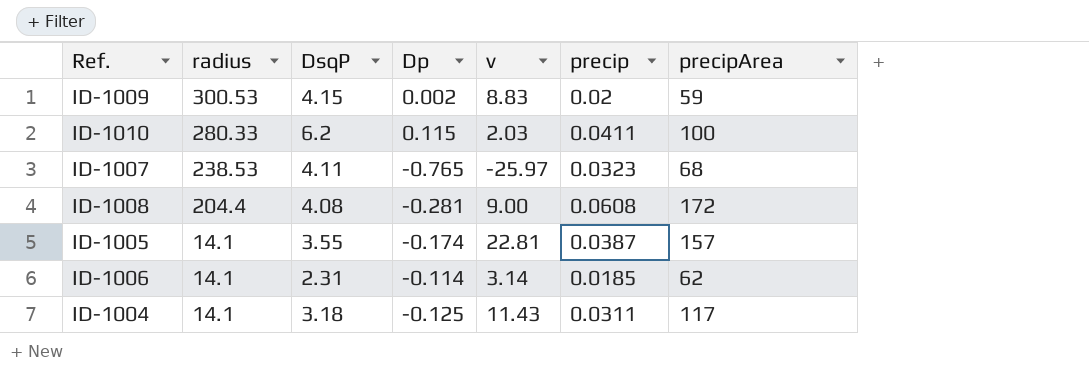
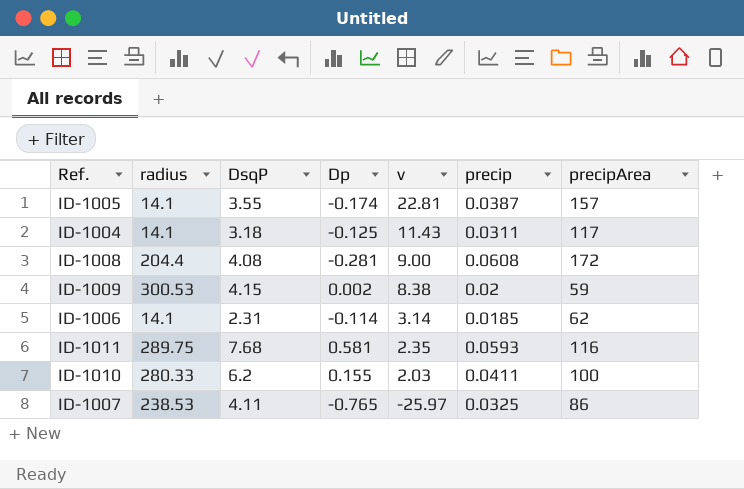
row order: radius descending -> v descending
ID-1009 | v: 8.83 -> 8.38
row ID-1011: none -> 289.75 | 7.68 | 0.581 | 2.35 | 0.0593 | 116
ID-1010 | Dp: 0.115 -> 0.155
ID-1007 | precip: 0.0323 -> 0.0325
ID-1007 | precipArea: 68 -> 86

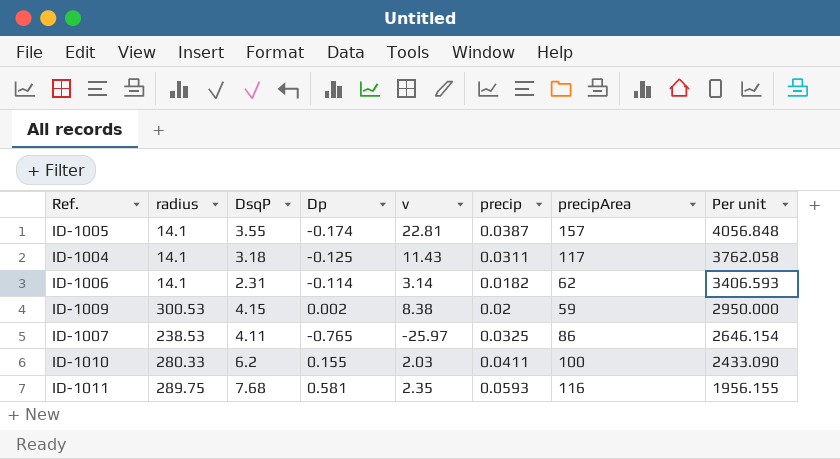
row order: v descending -> Per unit descending
column Per unit | formula: none -> [precipArea] / [precip]
row ID-1008: 204.4 | 4.08 | -0.281 | 9.00 | 0.0608 | 172 -> none
ID-1006 | precip: 0.0185 -> 0.0182

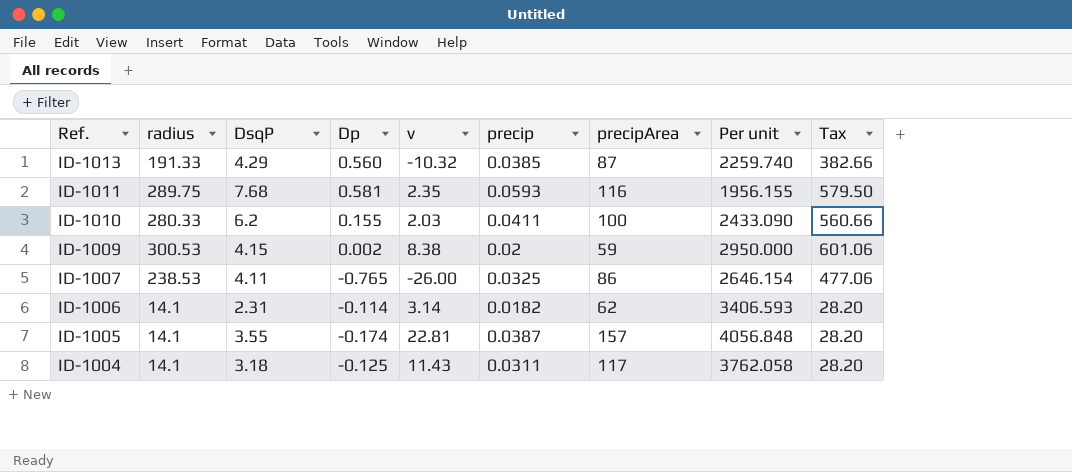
row order: Per unit descending -> Ref. descending
column Tax | formula: none -> [radius] * 2
row ID-1013: none -> 191.33 | 4.29 | 0.560 | -10.32 | 0.0385 | 87 | 2259.740 | 382.66
ID-1007 | v: -25.97 -> -26.00

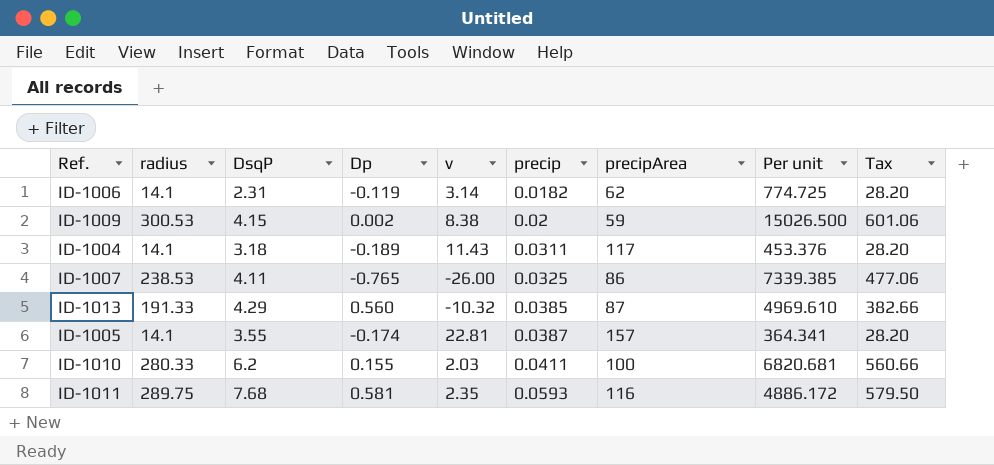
row order: Ref. descending -> precip ascending
column Per unit | formula: [precipArea] / [precip] -> [radius] / [precip]
ID-1006 | Dp: -0.114 -> -0.119
ID-1004 | Dp: -0.125 -> -0.189

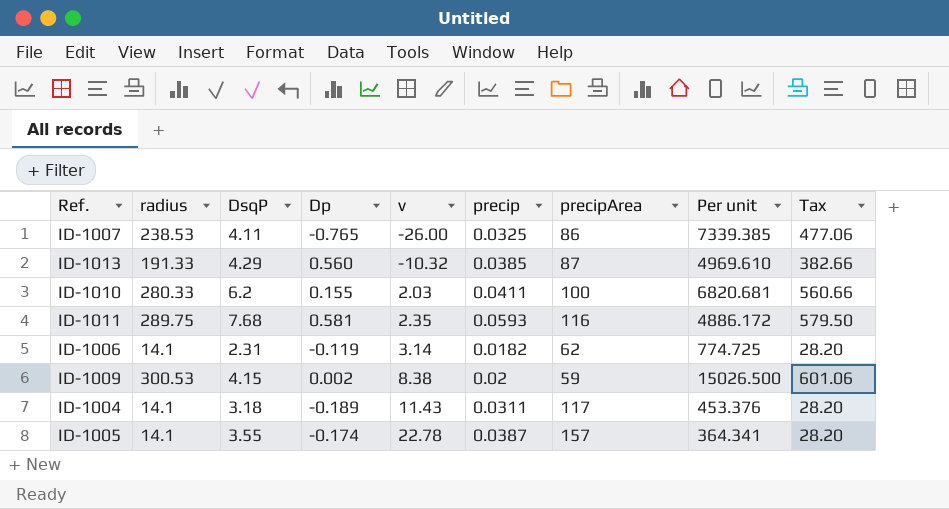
row order: precip ascending -> v ascending
ID-1005 | v: 22.81 -> 22.78

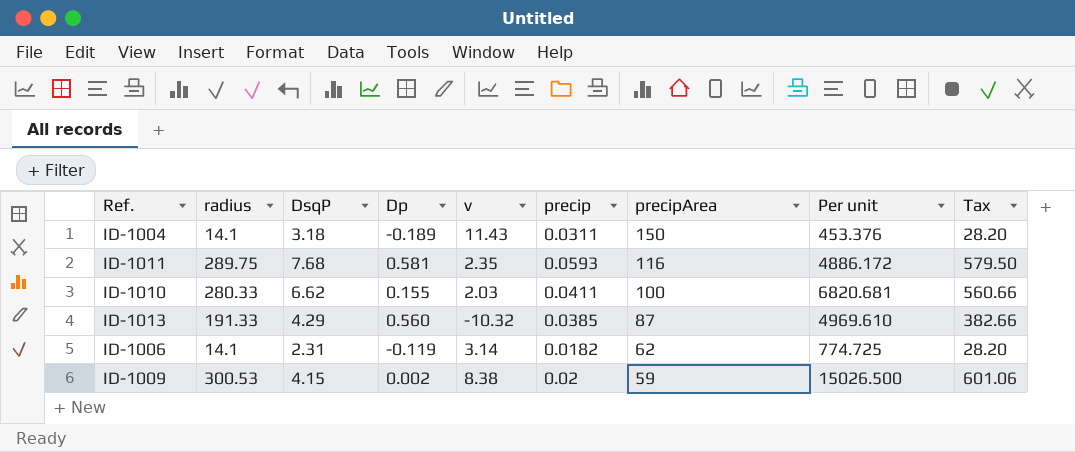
row order: v ascending -> precipArea descending
row ID-1007: 238.53 | 4.11 | -0.765 | -26.00 | 0.0325 | 86 | 7339.385 | 477.06 -> none
row ID-1005: 14.1 | 3.55 | -0.174 | 22.78 | 0.0387 | 157 | 364.341 | 28.20 -> none
ID-1004 | precipArea: 117 -> 150
ID-1010 | DsqP: 6.2 -> 6.62

